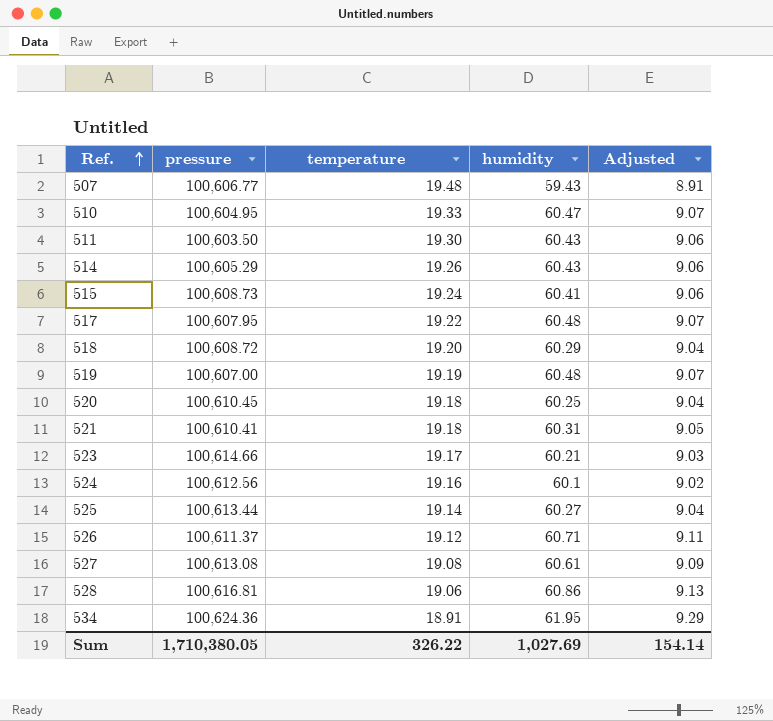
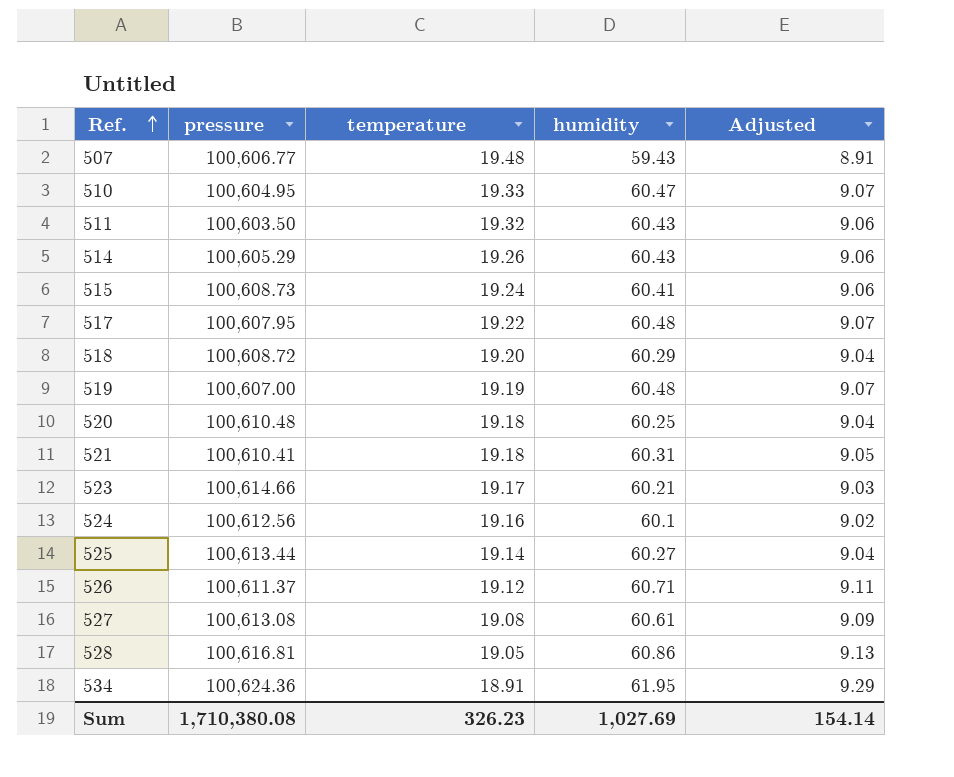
511 | temperature: 19.30 -> 19.32
520 | pressure: 100,610.45 -> 100,610.48
528 | temperature: 19.06 -> 19.05
Sum | pressure: 1,710,380.05 -> 1,710,380.08
Sum | temperature: 326.22 -> 326.23

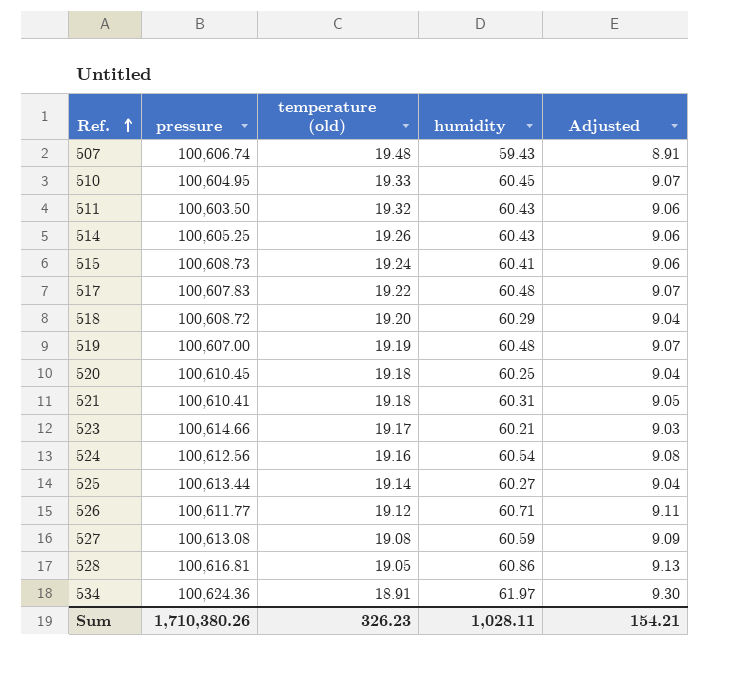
column name: temperature -> temperature (old)
507 | pressure: 100,606.77 -> 100,606.74
510 | humidity: 60.47 -> 60.45
514 | pressure: 100,605.29 -> 100,605.25
517 | pressure: 100,607.95 -> 100,607.83
520 | pressure: 100,610.48 -> 100,610.45
524 | humidity: 60.1 -> 60.54
524 | Adjusted: 9.02 -> 9.08
526 | pressure: 100,611.37 -> 100,611.77
527 | humidity: 60.61 -> 60.59
534 | humidity: 61.95 -> 61.97
534 | Adjusted: 9.29 -> 9.30
Sum | pressure: 1,710,380.08 -> 1,710,380.26
Sum | humidity: 1,027.69 -> 1,028.11
Sum | Adjusted: 154.14 -> 154.21

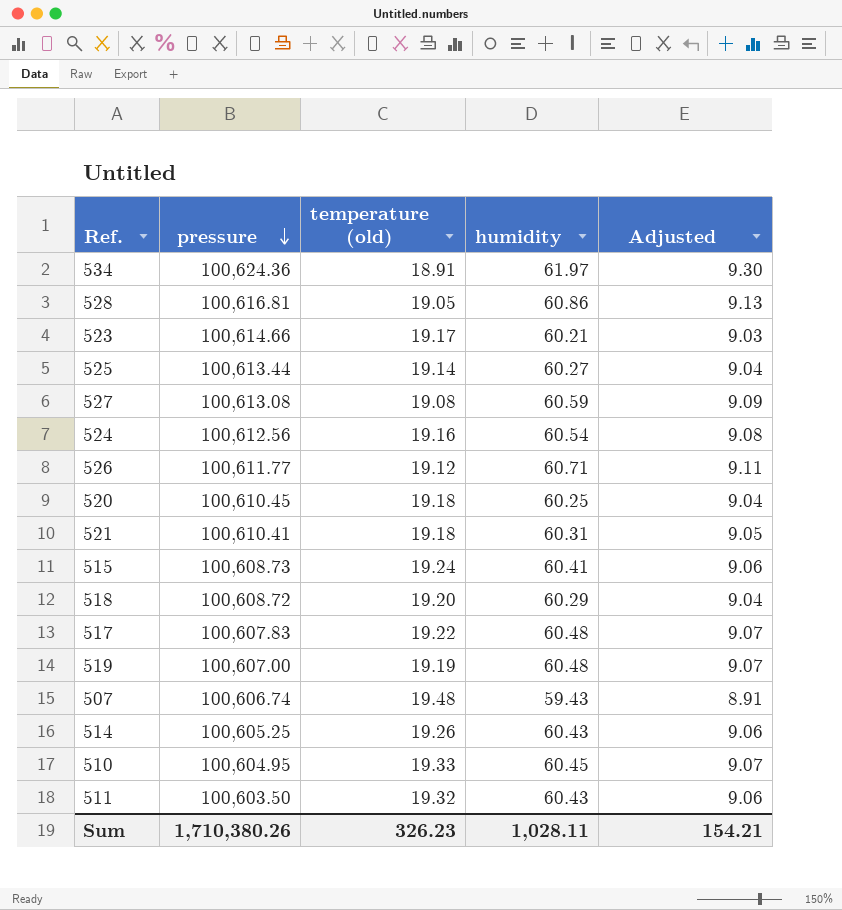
row order: Ref. ascending -> pressure descending

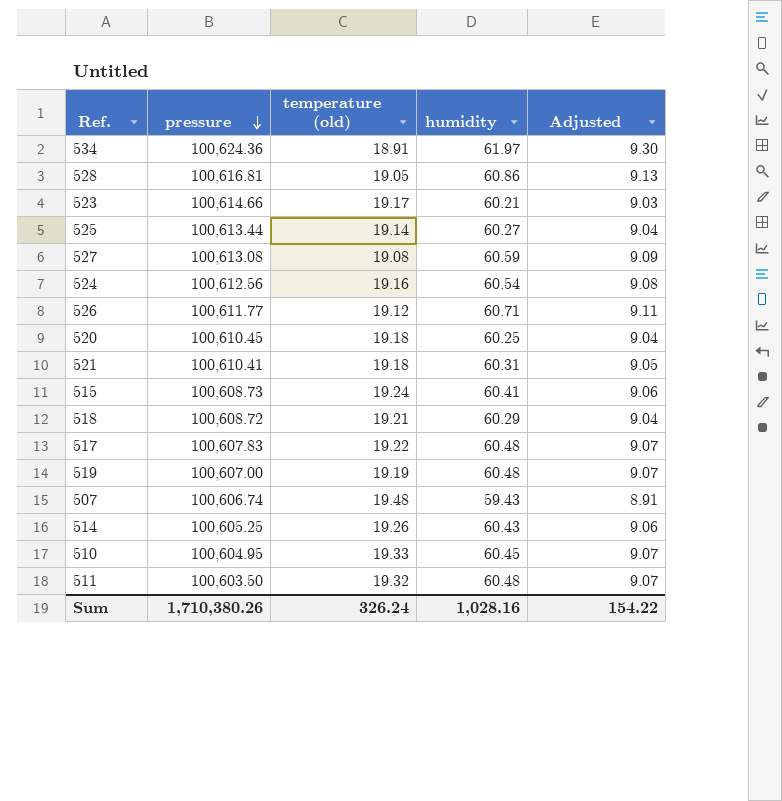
518 | temperature (old): 19.20 -> 19.21
511 | humidity: 60.43 -> 60.48
511 | Adjusted: 9.06 -> 9.07
Sum | temperature (old): 326.23 -> 326.24
Sum | humidity: 1,028.11 -> 1,028.16
Sum | Adjusted: 154.21 -> 154.22

